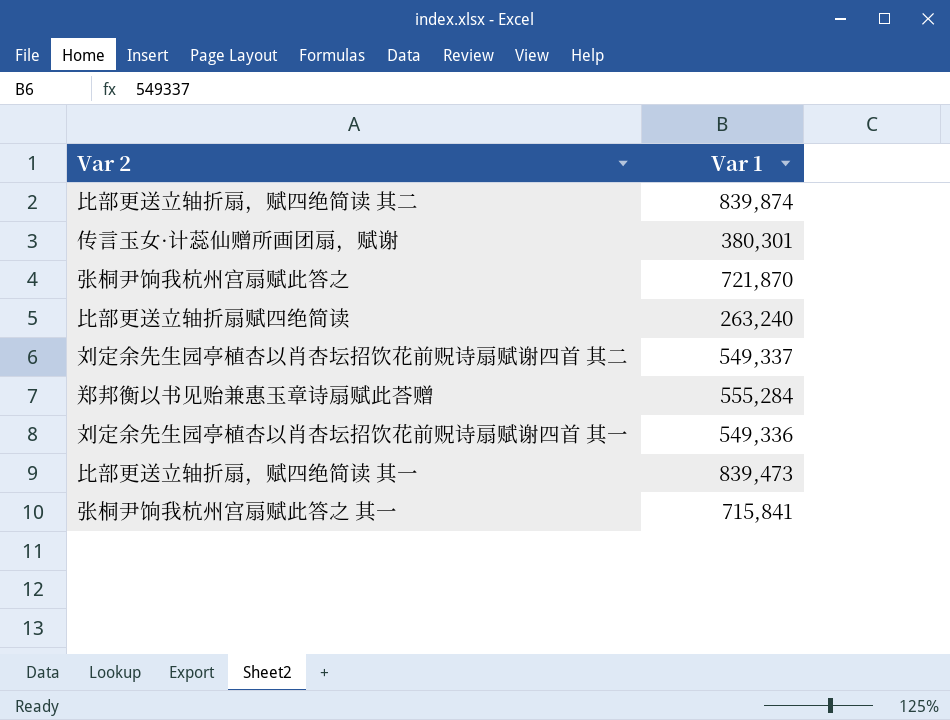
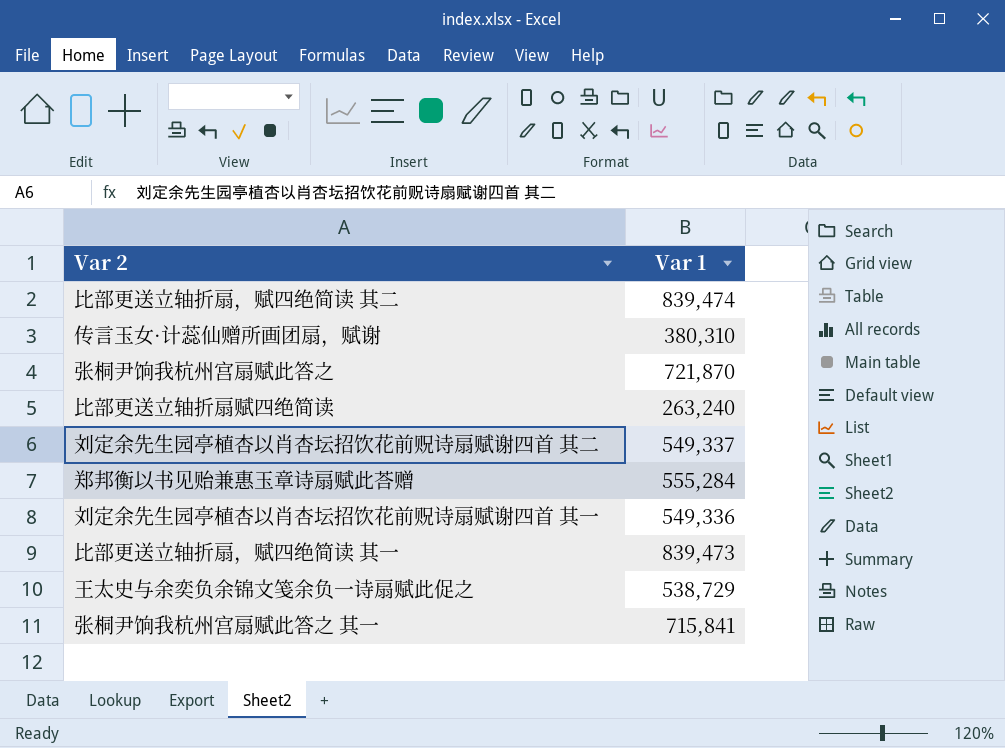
比部更送立轴折扇，赋四绝简读 其二 | Var 1: 839,874 -> 839,474
传言玉女·计蕊仙赠所画团扇，赋谢 | Var 1: 380,301 -> 380,310
row 王太史与余奕负余锦文笺余负一诗扇赋此促之: none -> 538,729

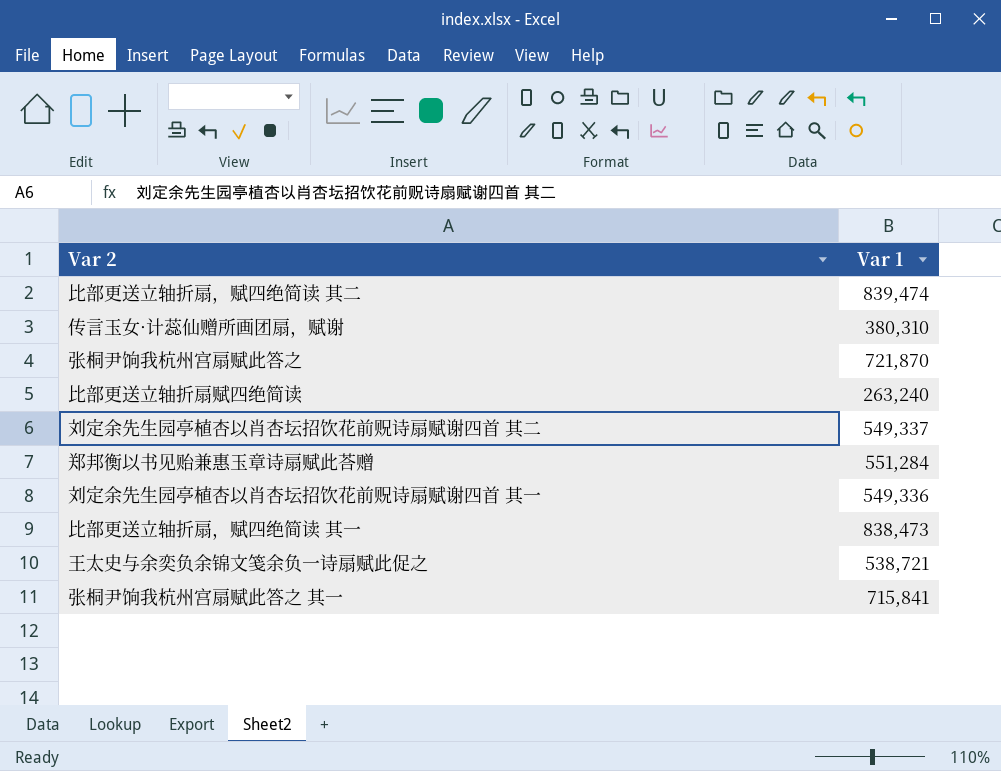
郑邦衡以书见贻兼惠玉章诗扇赋此荅赠 | Var 1: 555,284 -> 551,284
比部更送立轴折扇，赋四绝简读 其一 | Var 1: 839,473 -> 838,473
王太史与余奕负余锦文笺余负一诗扇赋此促之 | Var 1: 538,729 -> 538,721

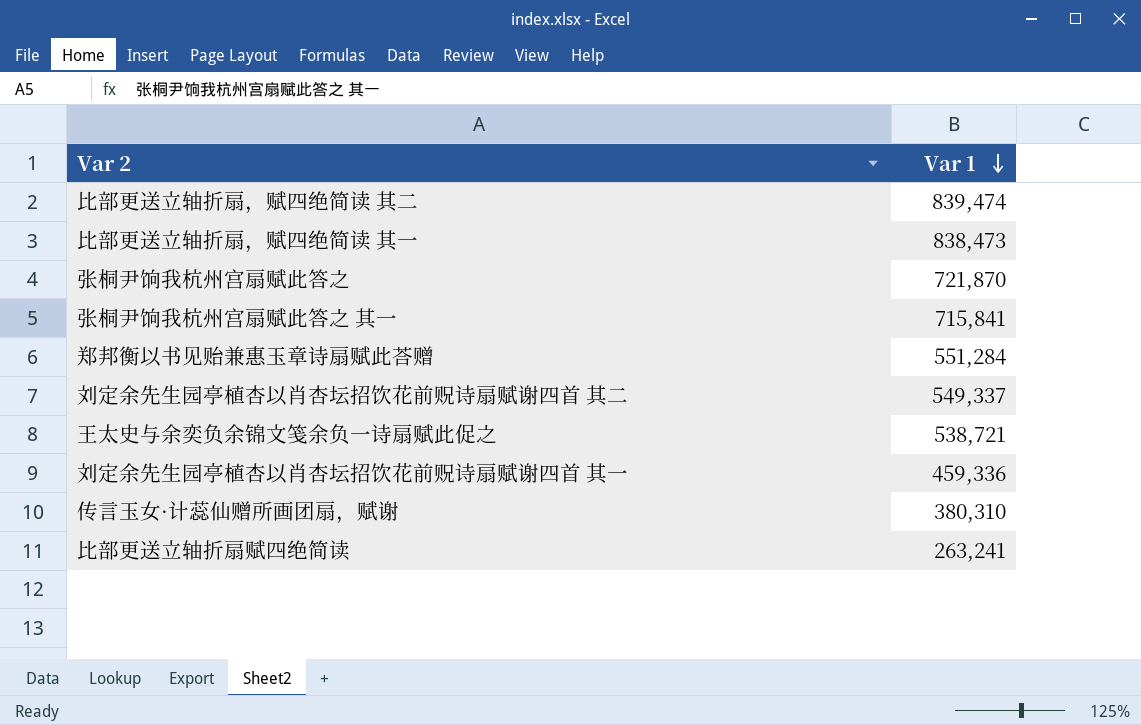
row order: none -> Var 1 descending
刘定余先生园亭植杏以肖杏坛招饮花前贶诗扇赋谢四首 其一 | Var 1: 549,336 -> 459,336
比部更送立轴折扇赋四绝简读 | Var 1: 263,240 -> 263,241

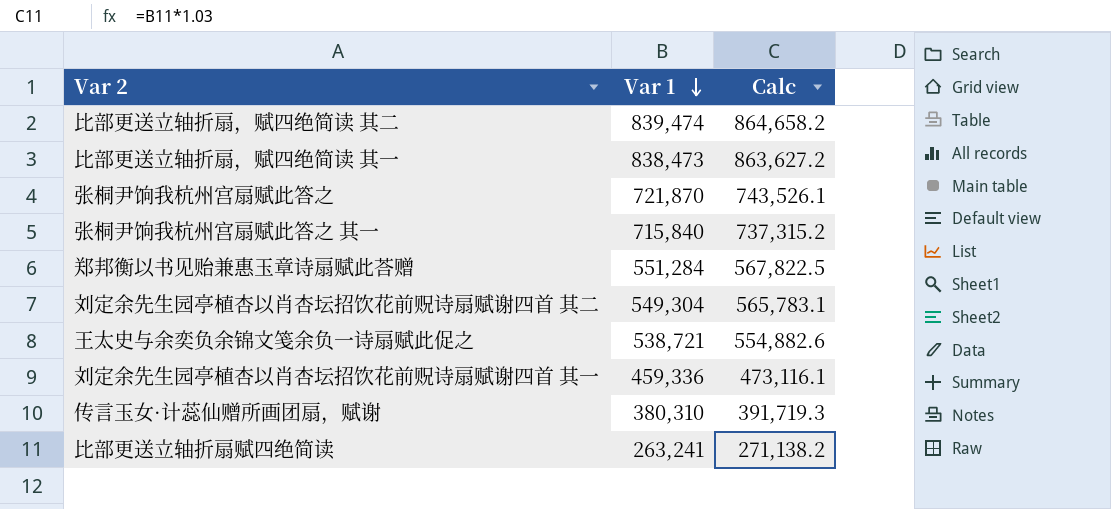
column Calc | formula: none -> [Var 1] * 1.03
张桐尹饷我杭州宫扇赋此答之 其一 | Var 1: 715,841 -> 715,840
刘定余先生园亭植杏以肖杏坛招饮花前贶诗扇赋谢四首 其二 | Var 1: 549,337 -> 549,304

